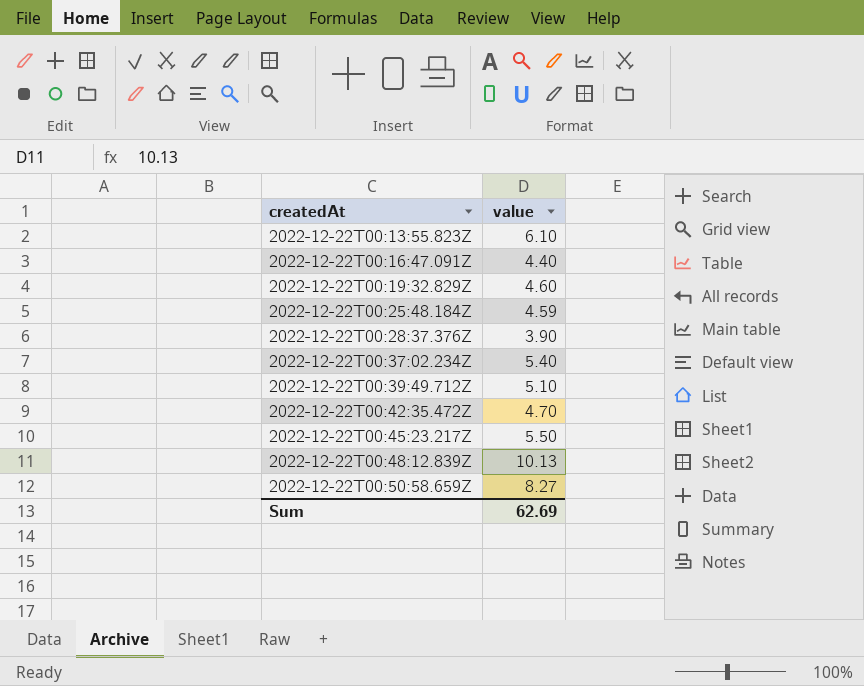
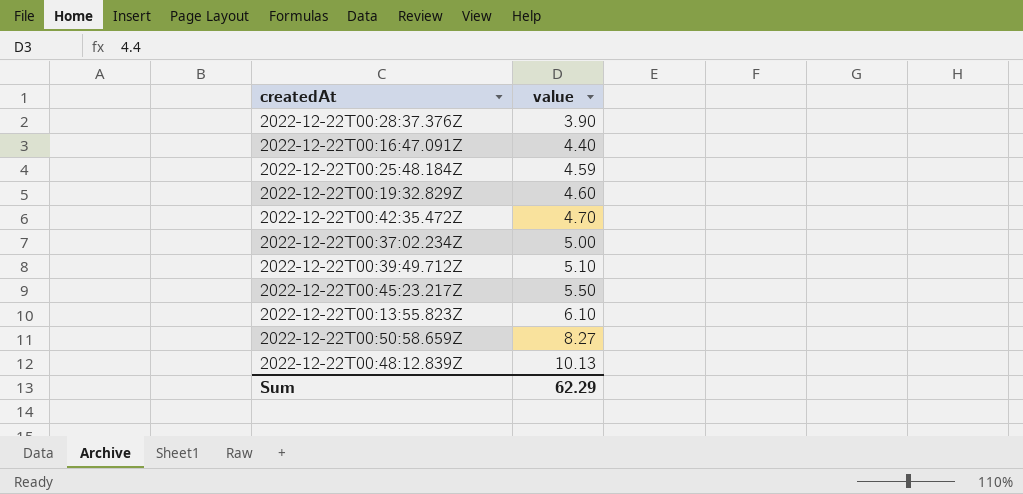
row order: createdAt ascending -> value ascending
2022-12-22T00:37:02.234Z | value: 5.40 -> 5.00
Sum | value: 62.69 -> 62.29

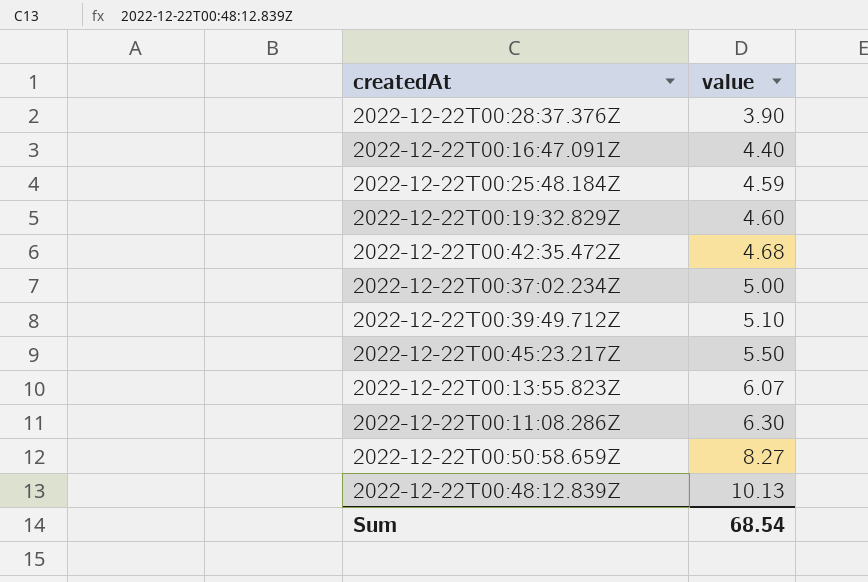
2022-12-22T00:42:35.472Z | value: 4.70 -> 4.68
2022-12-22T00:13:55.823Z | value: 6.10 -> 6.07
row 2022-12-22T00:11:08.286Z: none -> 6.30
Sum | value: 62.29 -> 68.54

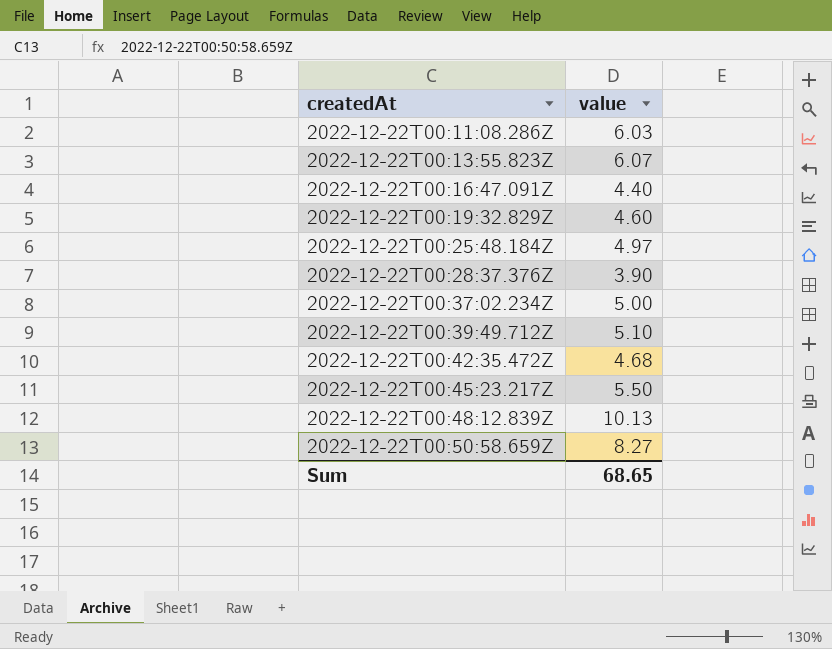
row order: value ascending -> createdAt ascending
2022-12-22T00:11:08.286Z | value: 6.30 -> 6.03
2022-12-22T00:25:48.184Z | value: 4.59 -> 4.97
Sum | value: 68.54 -> 68.65

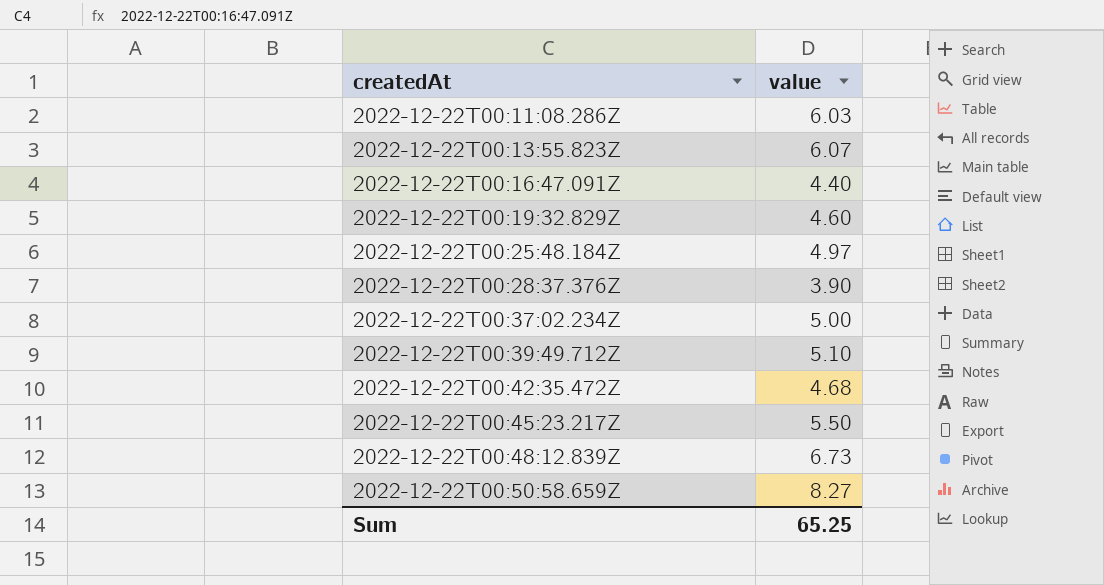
2022-12-22T00:48:12.839Z | value: 10.13 -> 6.73
Sum | value: 68.65 -> 65.25

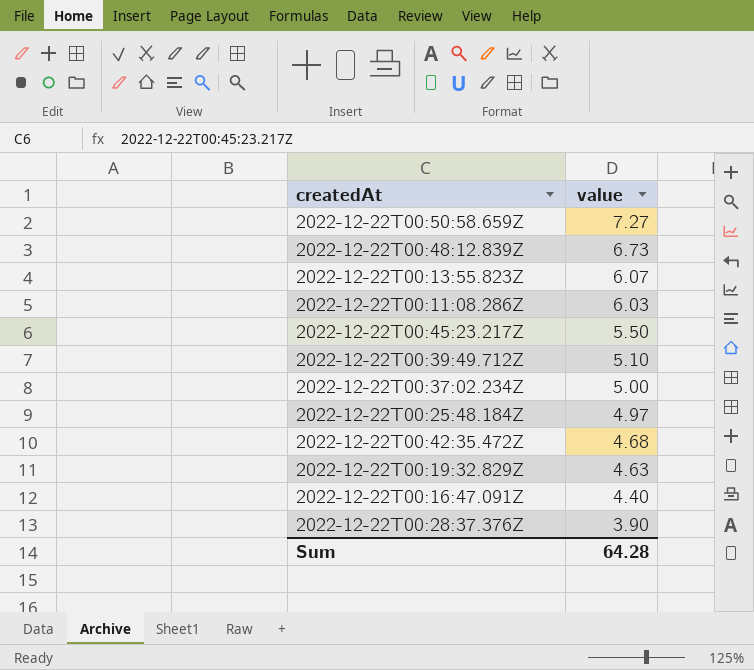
row order: createdAt ascending -> value descending
2022-12-22T00:50:58.659Z | value: 8.27 -> 7.27
2022-12-22T00:19:32.829Z | value: 4.60 -> 4.63
Sum | value: 65.25 -> 64.28

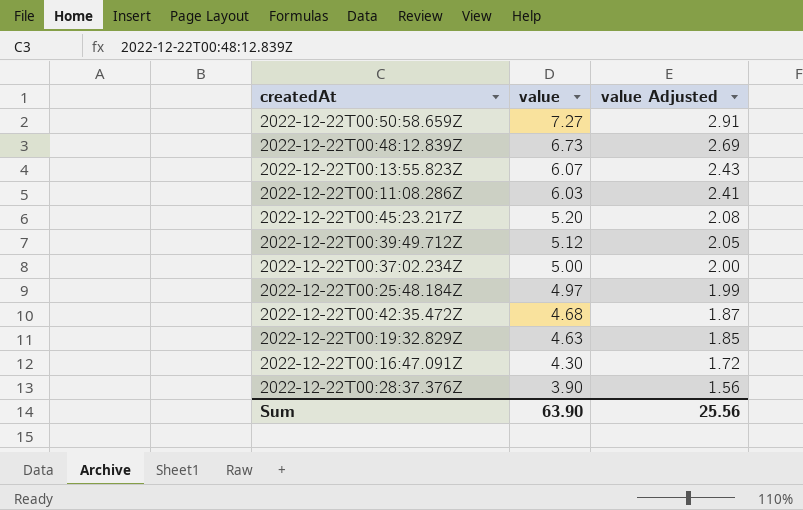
column value Adjusted | formula: none -> [value] * 0.4
2022-12-22T00:45:23.217Z | value: 5.50 -> 5.20
2022-12-22T00:39:49.712Z | value: 5.10 -> 5.12
2022-12-22T00:16:47.091Z | value: 4.40 -> 4.30
Sum | value: 64.28 -> 63.90

